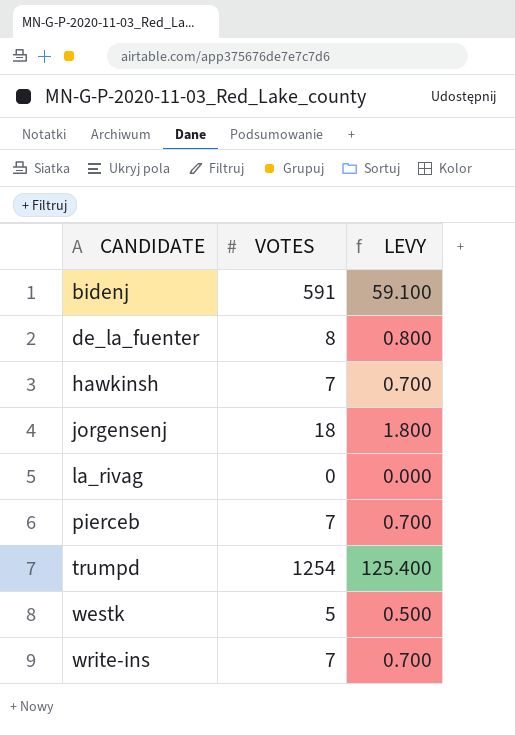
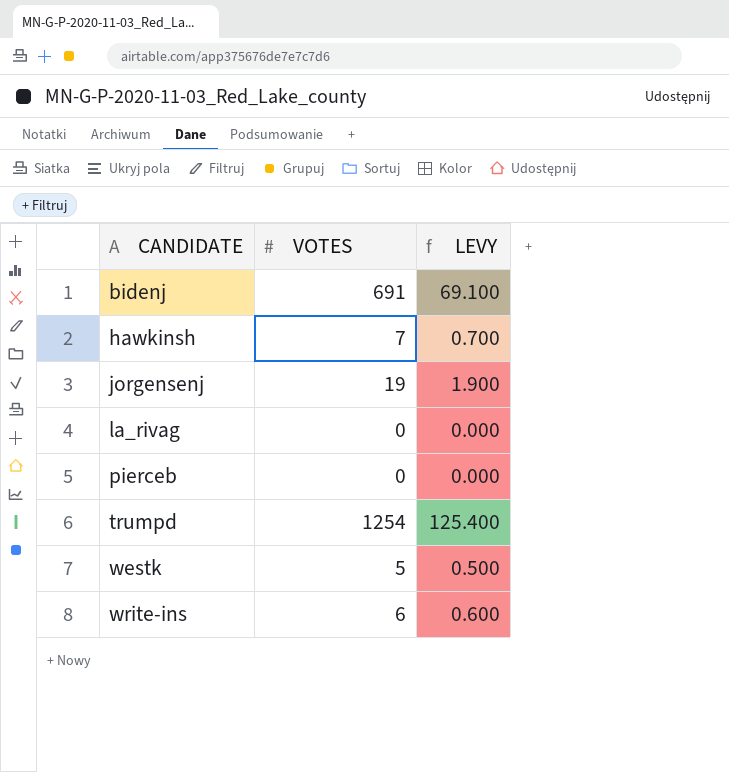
row de_la_fuenter: 8 | 0.800 -> none
bidenj | VOTES: 591 -> 691
bidenj | LEVY: 59.100 -> 69.100
jorgensenj | VOTES: 18 -> 19
jorgensenj | LEVY: 1.800 -> 1.900
pierceb | VOTES: 7 -> 0
pierceb | LEVY: 0.700 -> 0.000
write-ins | VOTES: 7 -> 6
write-ins | LEVY: 0.700 -> 0.600

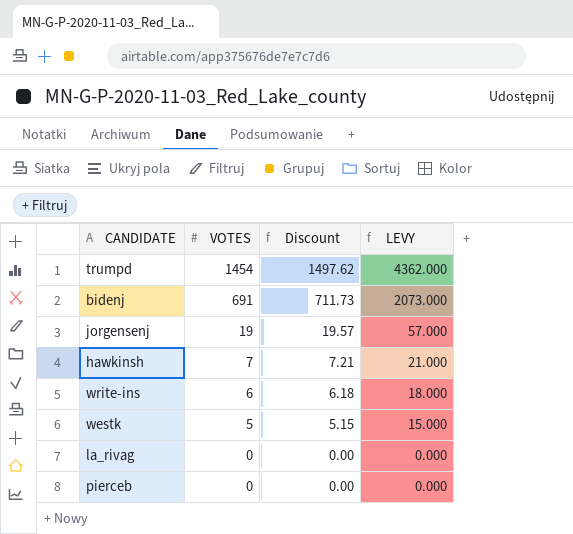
row order: CANDIDATE ascending -> VOTES descending
column Discount | formula: none -> [VOTES] * 1.03
column LEVY | formula: [VOTES] * 0.1 -> [VOTES] * 3
trumpd | VOTES: 1254 -> 1454

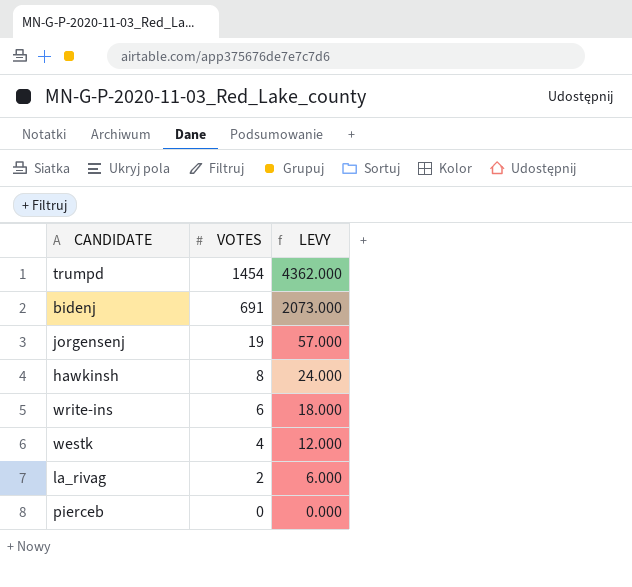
column Discount | formula: [VOTES] * 1.03 -> none
hawkinsh | VOTES: 7 -> 8
hawkinsh | LEVY: 21.000 -> 24.000
westk | VOTES: 5 -> 4
westk | LEVY: 15.000 -> 12.000
la_rivag | VOTES: 0 -> 2
la_rivag | LEVY: 0.000 -> 6.000

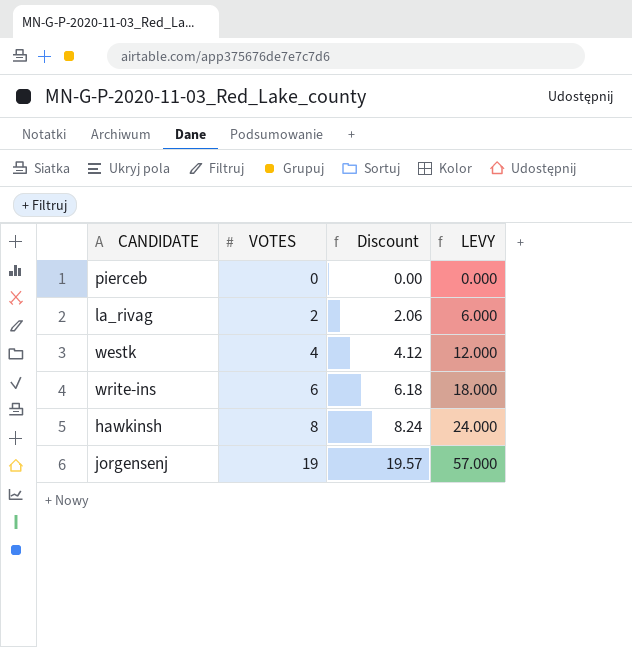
row order: VOTES descending -> VOTES ascending
column Discount | formula: none -> [VOTES] * 1.03
row trumpd: 1454 | 4362.000 -> none
row bidenj: 691 | 2073.000 -> none

